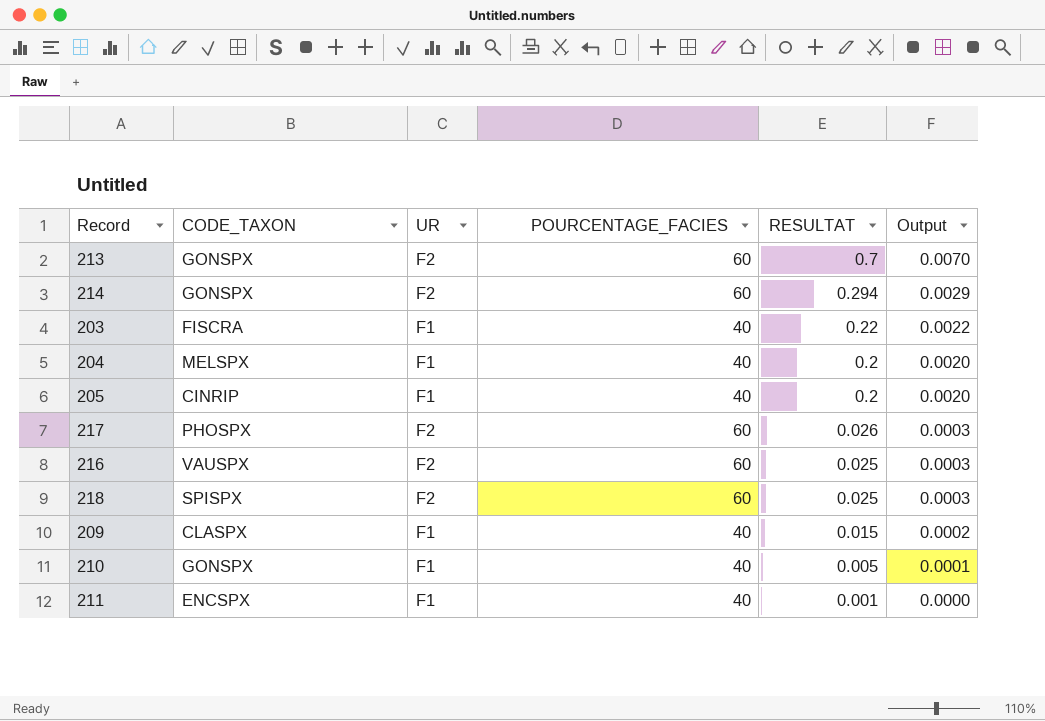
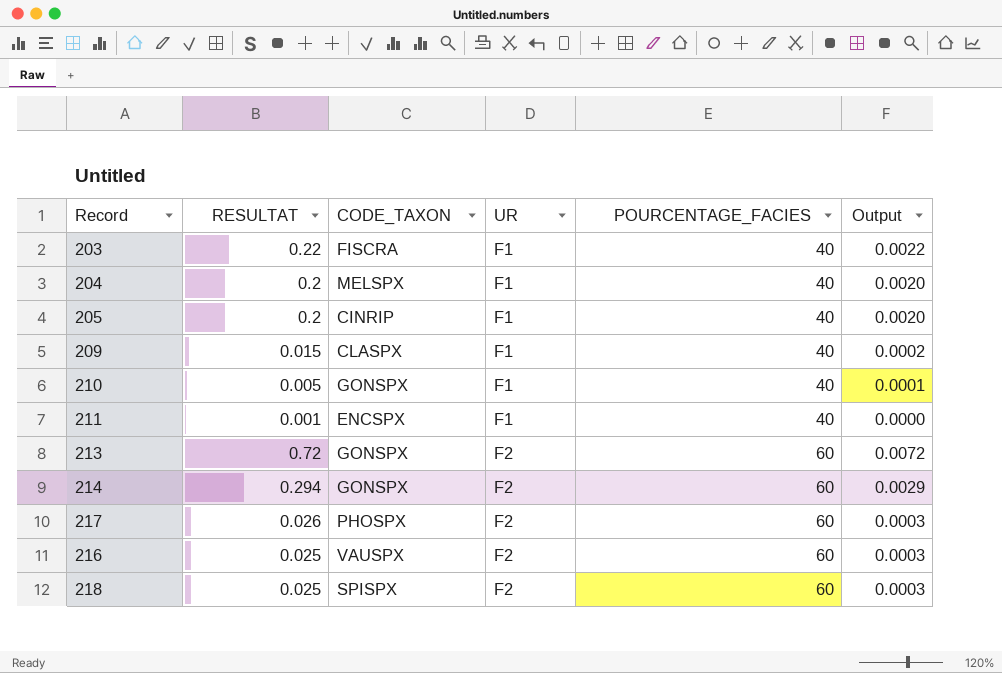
row order: RESULTAT descending -> UR ascending
column RESULTAT | position: 5 -> 2
213 | RESULTAT: 0.7 -> 0.72
213 | Output: 0.0070 -> 0.0072

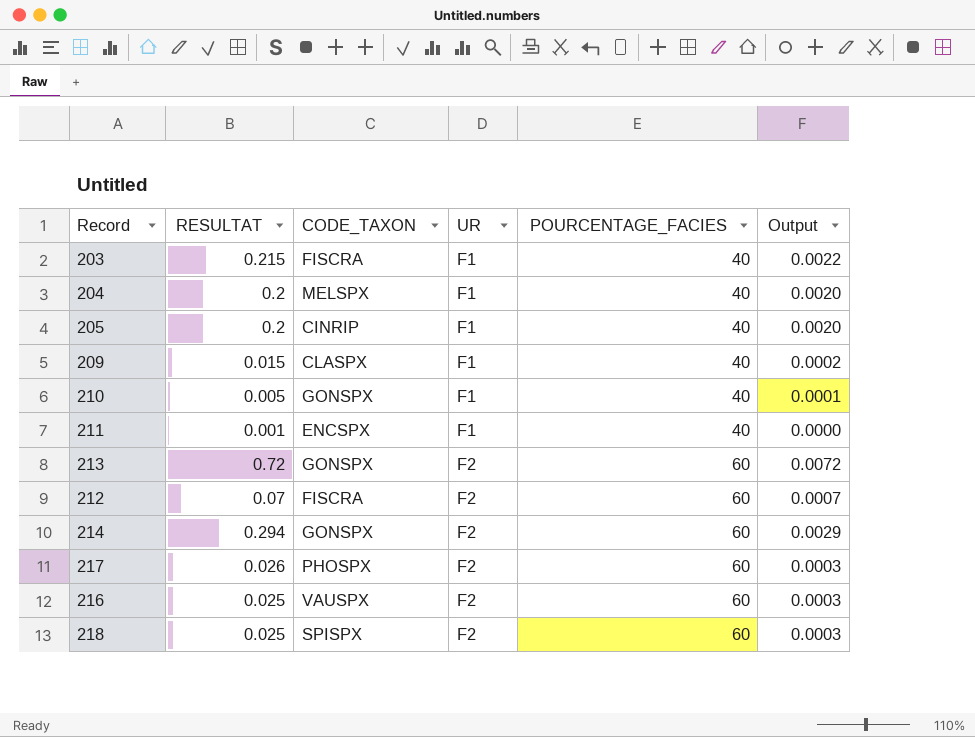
203 | RESULTAT: 0.22 -> 0.215
row 212: none -> 0.07 | FISCRA | F2 | 60 | 0.0007

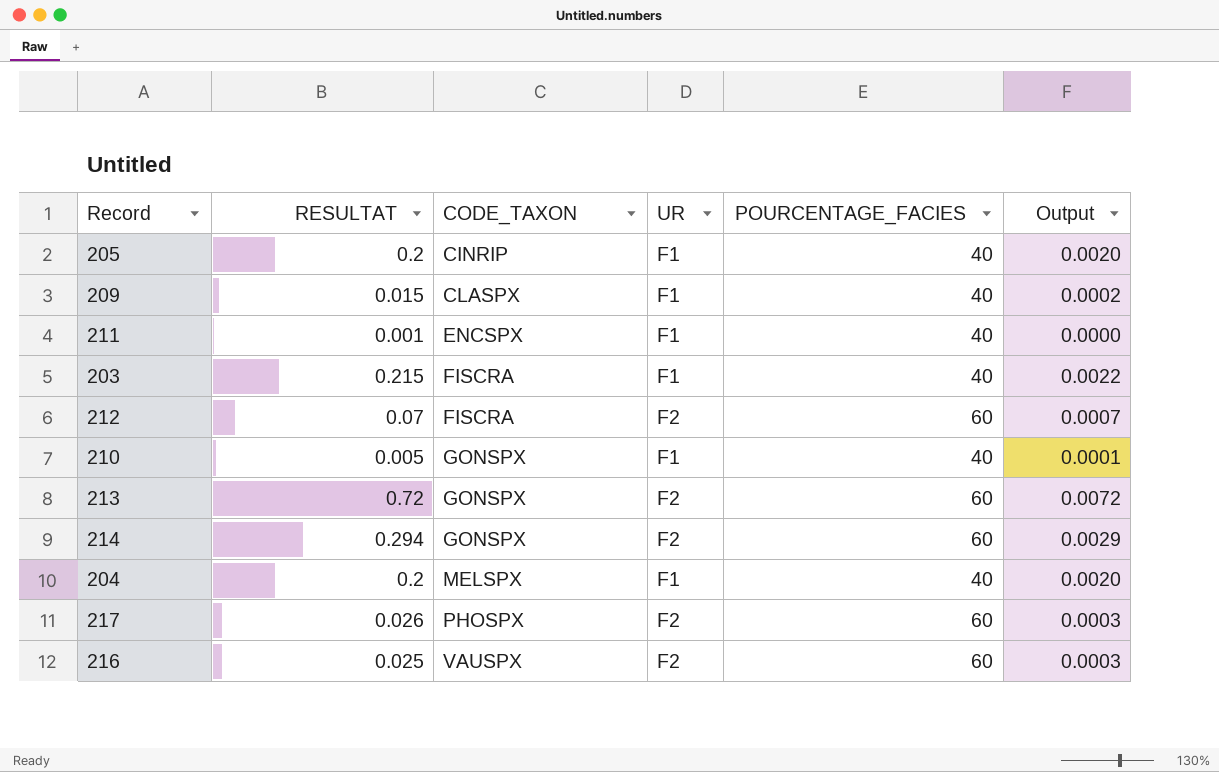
row order: UR ascending -> CODE_TAXON ascending
row 218: 0.025 | SPISPX | F2 | 60 | 0.0003 -> none

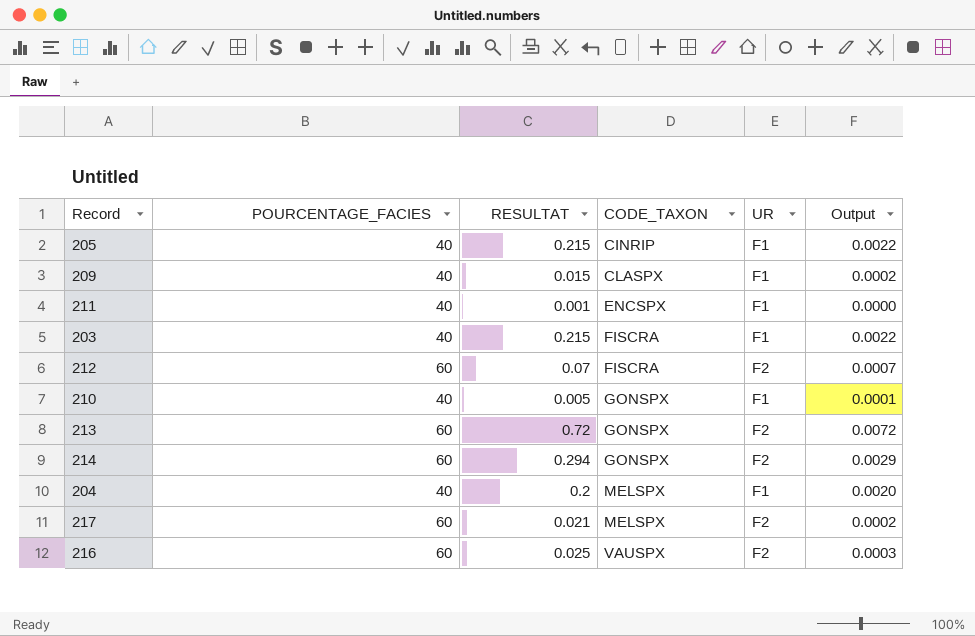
column POURCENTAGE_FACIES | position: 5 -> 2
205 | RESULTAT: 0.2 -> 0.215
205 | Output: 0.0020 -> 0.0022
217 | RESULTAT: 0.026 -> 0.021
217 | CODE_TAXON: PHOSPX -> MELSPX
217 | Output: 0.0003 -> 0.0002

